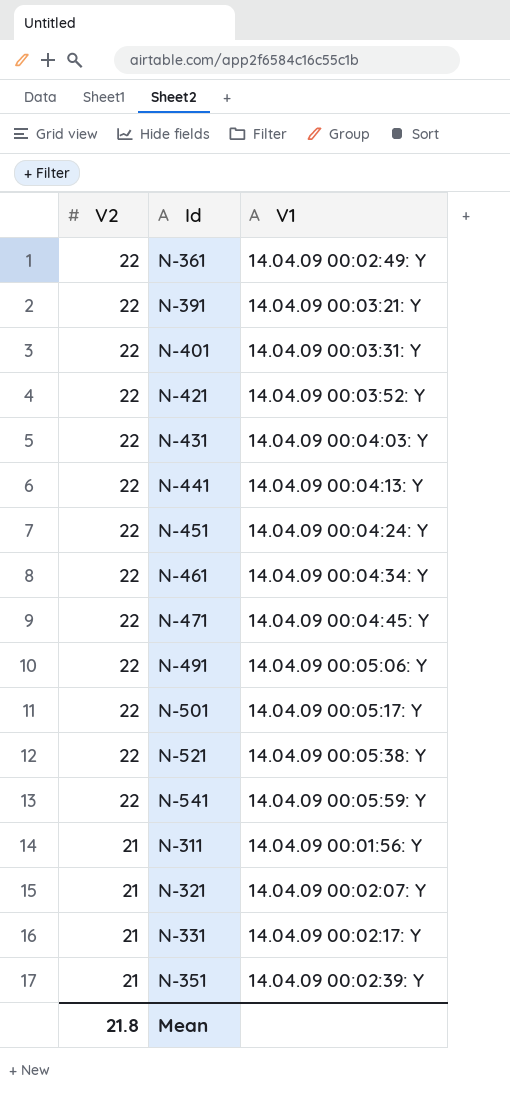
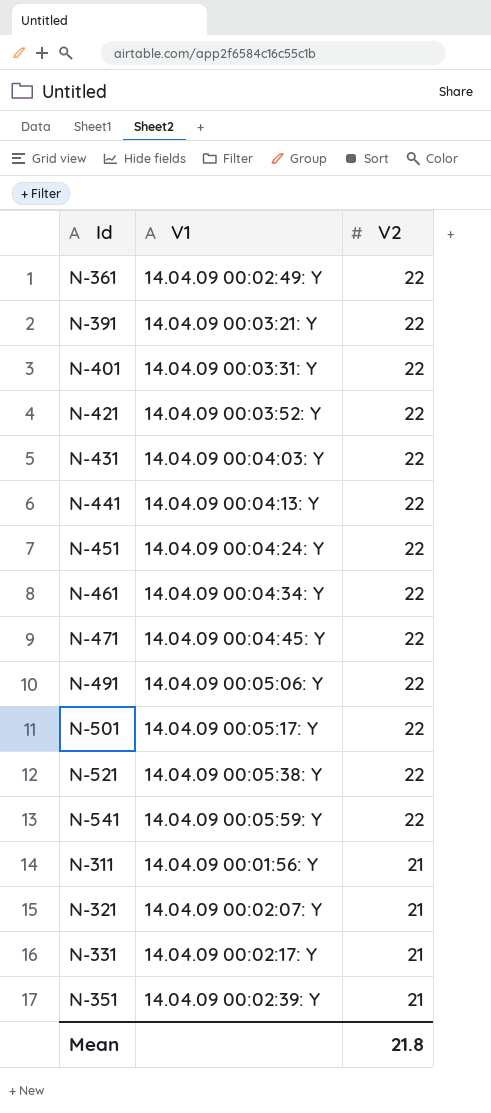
column V2 | position: 1 -> 3

